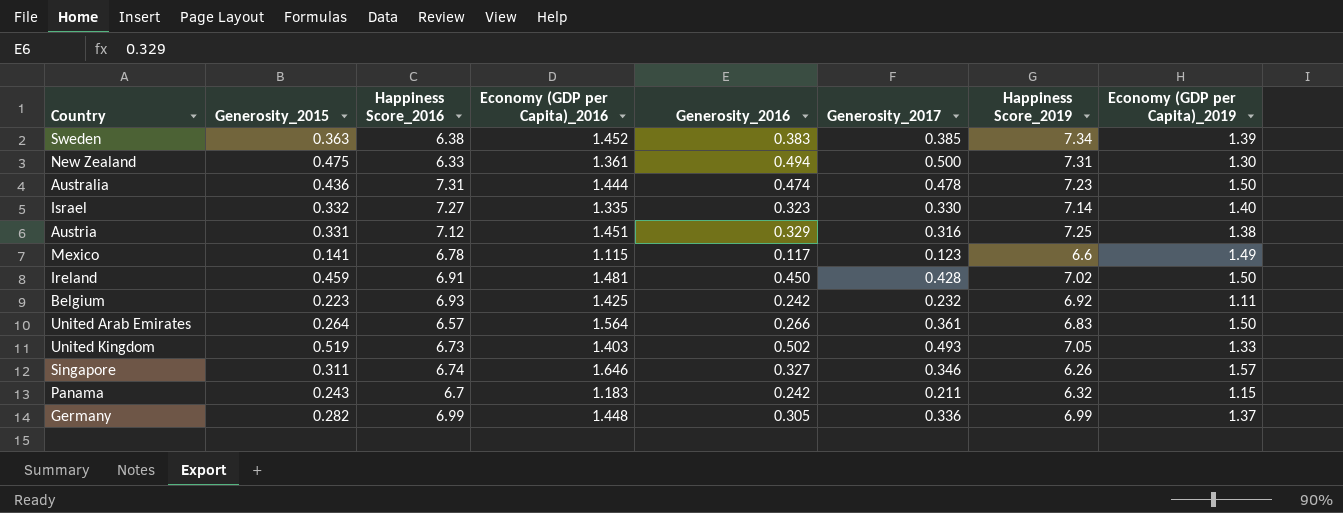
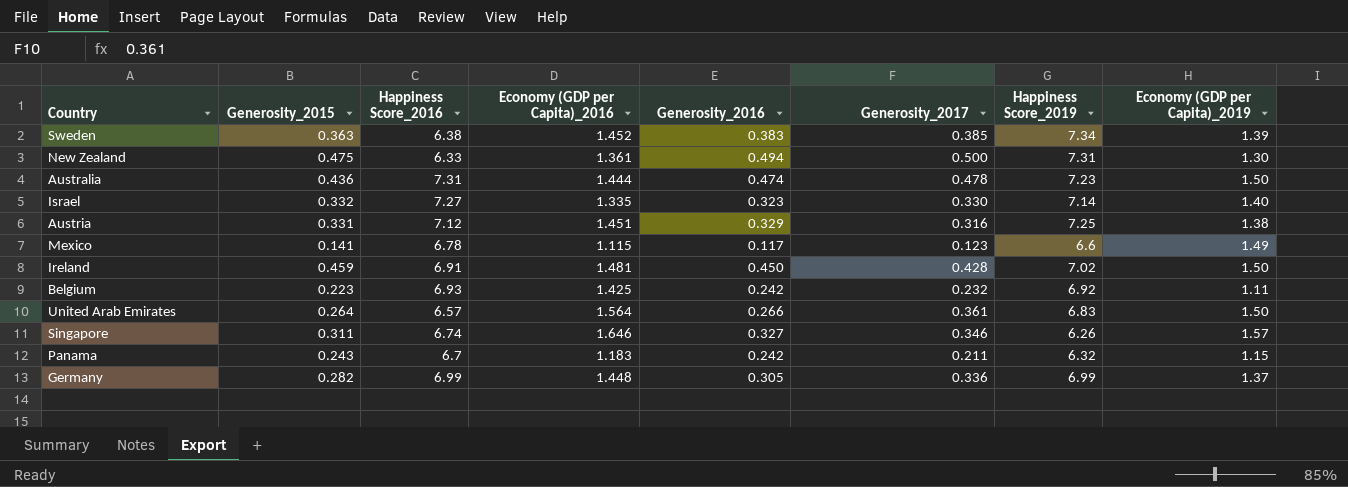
row United Kingdom: 0.519 | 6.73 | 1.403 | 0.502 | 0.493 | 7.05 | 1.33 -> none

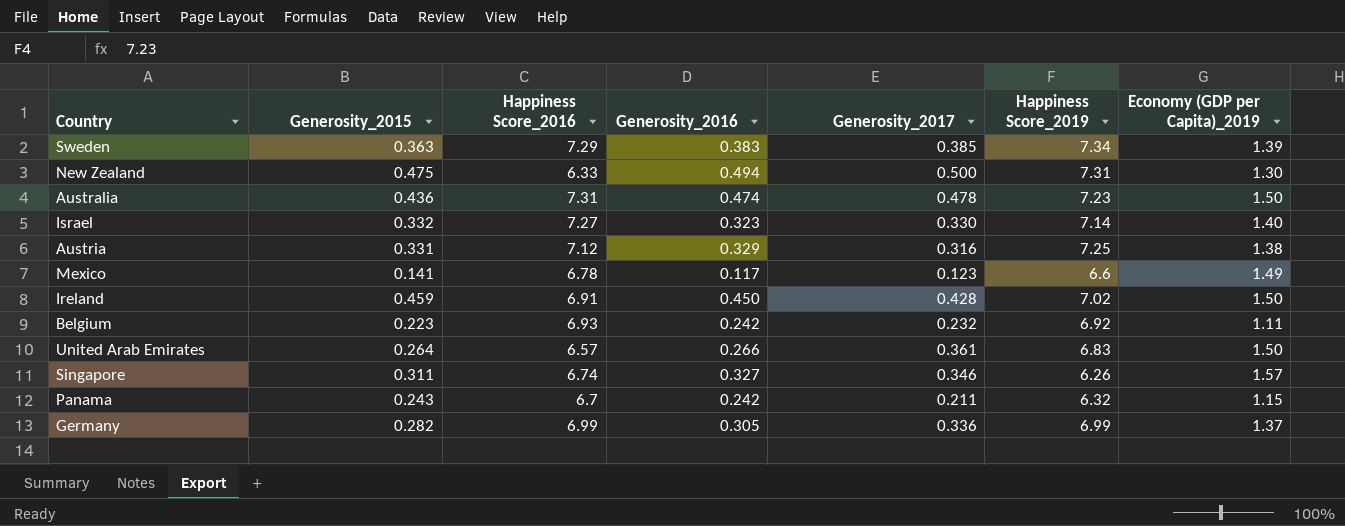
column Economy (GDP per Capita)_2016 | position: 4 -> none
Sweden | Happiness Score_2016: 6.38 -> 7.29

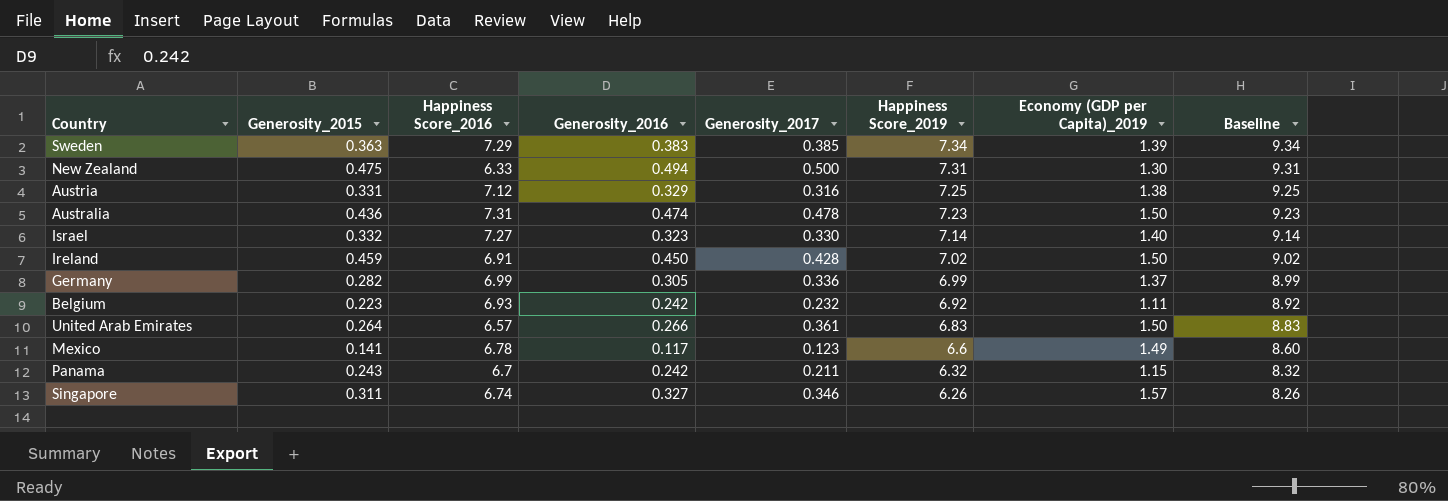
row order: none -> Happiness Score_2019 descending
column Baseline | formula: none -> [Happiness Score_2019] + 2

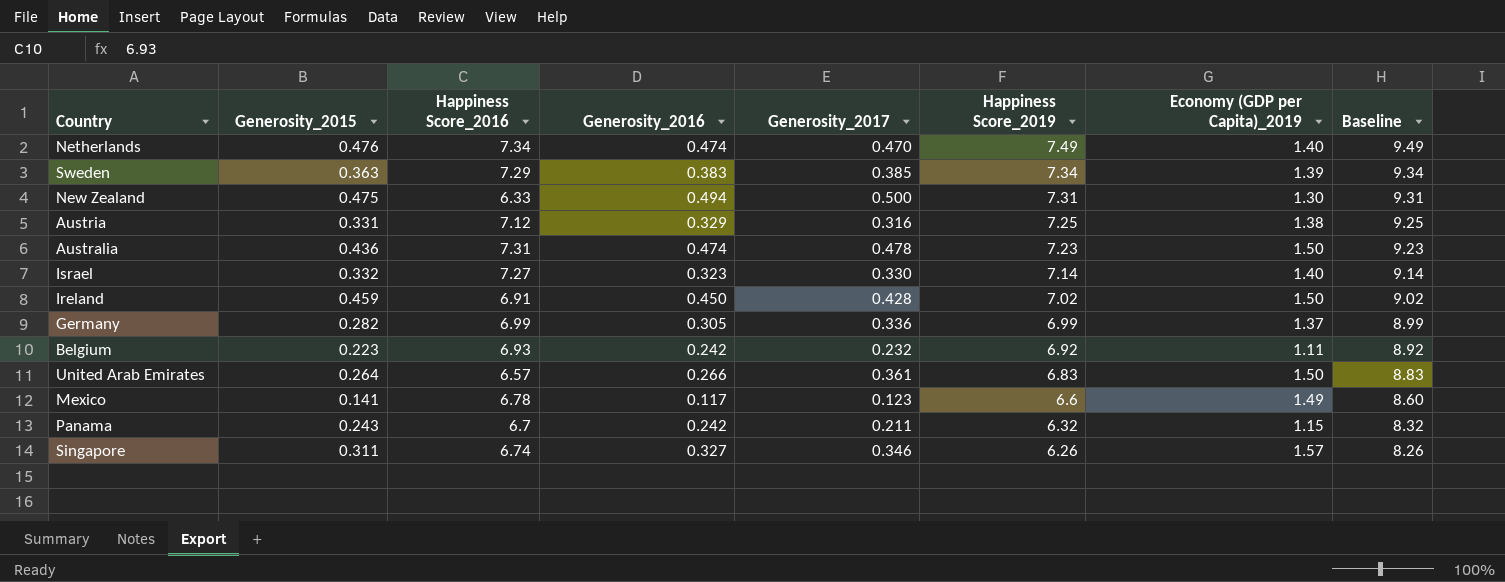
row Netherlands: none -> 0.476 | 7.34 | 0.474 | 0.470 | 7.49 | 1.40 | 9.49

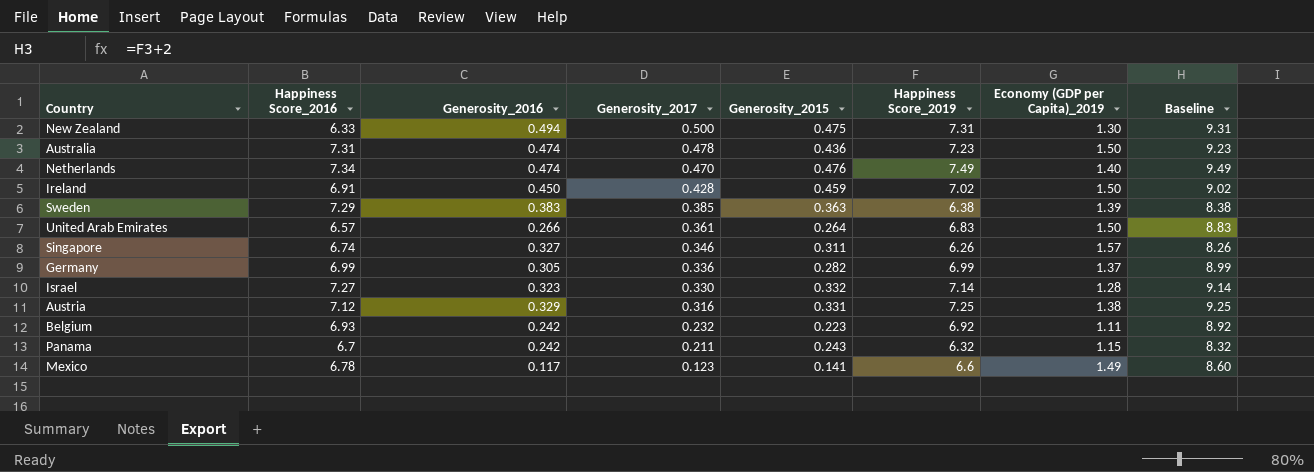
row order: Happiness Score_2019 descending -> Generosity_2017 descending
column Generosity_2015 | position: 2 -> 5
Sweden | Happiness Score_2019: 7.34 -> 6.38
Sweden | Baseline: 9.34 -> 8.38
Israel | Economy (GDP per Capita)_2019: 1.40 -> 1.28

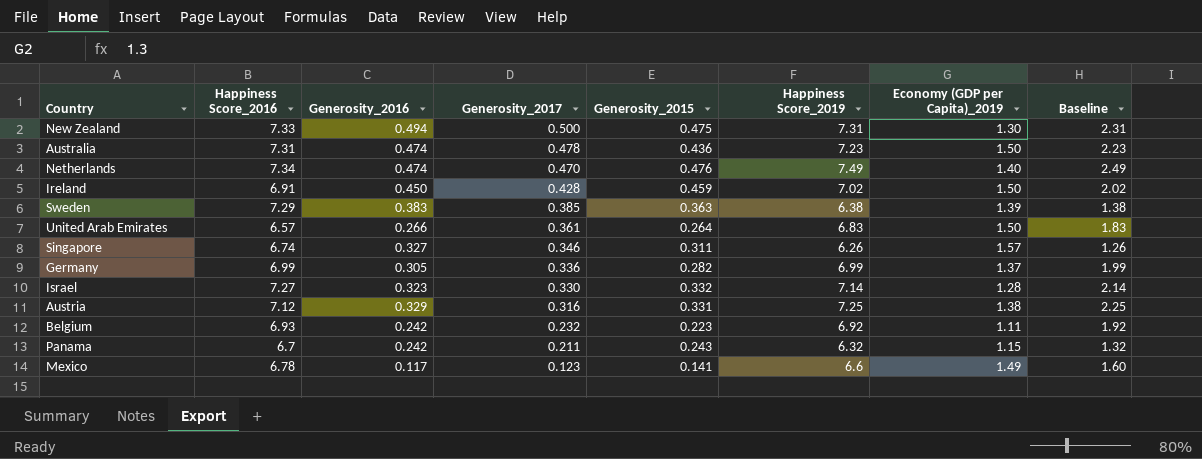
column Baseline | formula: [Happiness Score_2019] + 2 -> [Happiness Score_2019] - 5
New Zealand | Happiness Score_2016: 6.33 -> 7.33

